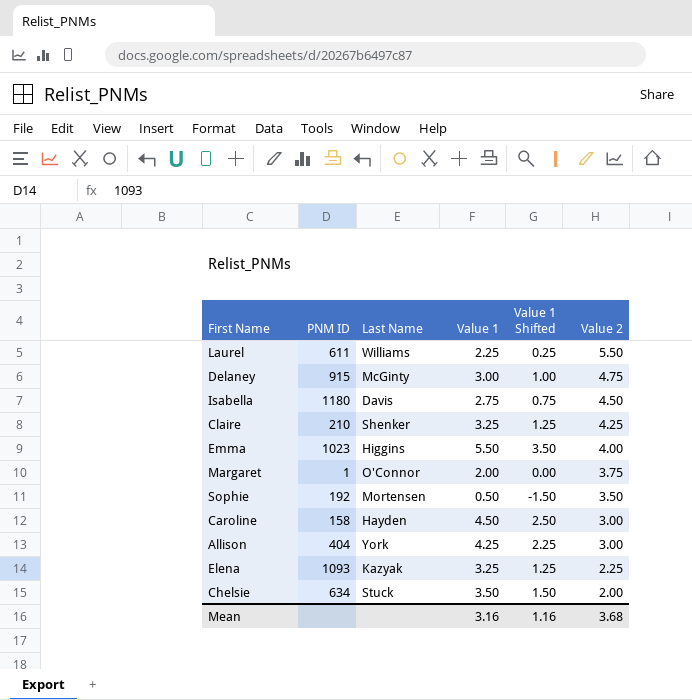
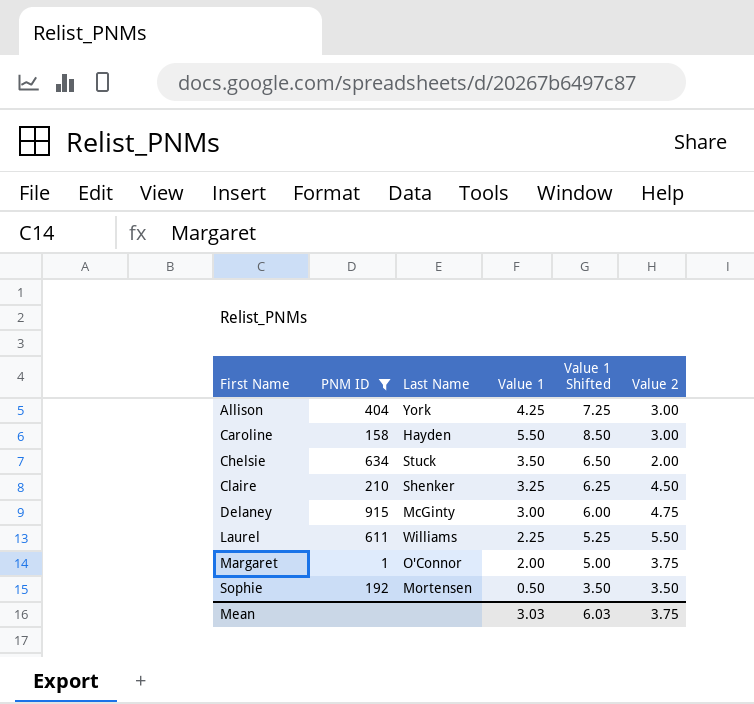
filter: none -> PNM ID <= 915
row order: Value 2 descending -> First Name ascending
column Value 1 Shifted | formula: [Value 1] - 2 -> [Value 1] + 3
Caroline | Value 1: 4.50 -> 5.50
Claire | Value 2: 4.25 -> 4.50
Mean | Value 1: 3.16 -> 3.03
Mean | Value 1 Shifted: 1.16 -> 6.03
Mean | Value 2: 3.68 -> 3.75

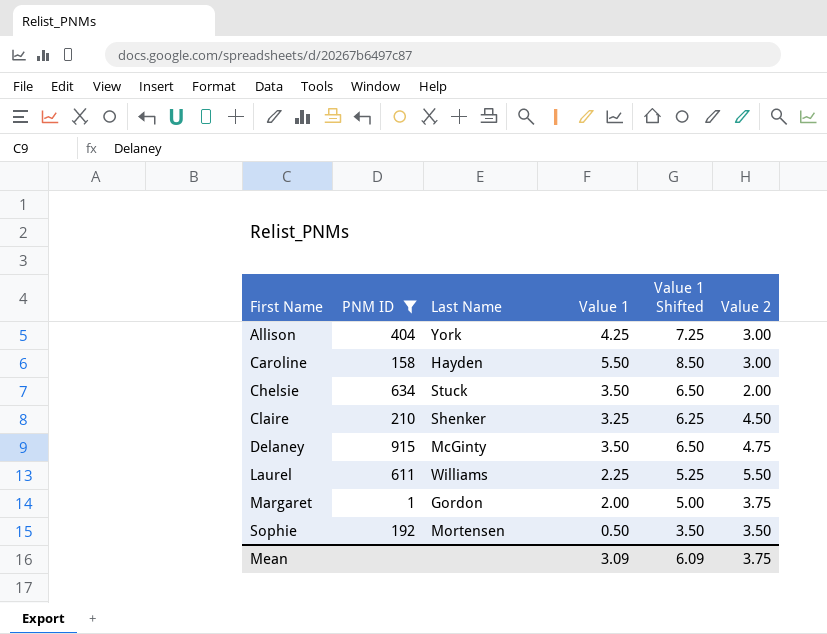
Delaney | Value 1: 3.00 -> 3.50
Delaney | Value 1 Shifted: 6.00 -> 6.50
Margaret | Last Name: O'Connor -> Gordon
Mean | Value 1: 3.03 -> 3.09
Mean | Value 1 Shifted: 6.03 -> 6.09

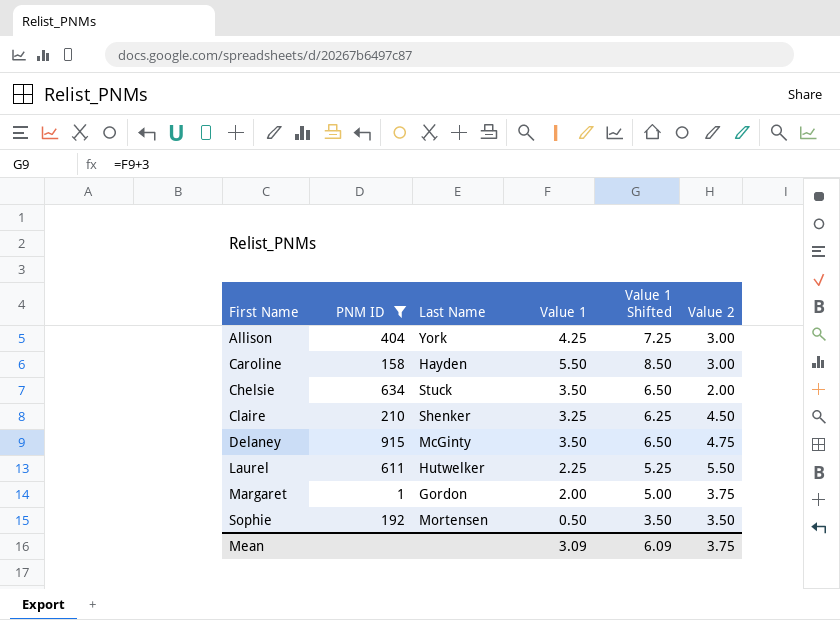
Laurel | Last Name: Williams -> Hutwelker

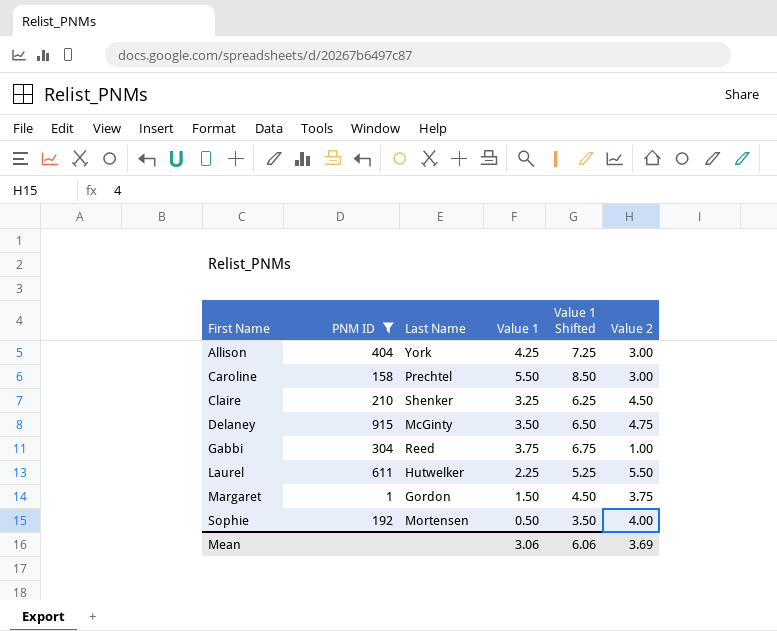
row Chelsie: 634 | Stuck | 3.50 | 6.50 | 2.00 -> none
Caroline | Last Name: Hayden -> Prechtel
row Gabbi: none -> 304 | Reed | 3.75 | 6.75 | 1.00
Margaret | Value 1: 2.00 -> 1.50
Margaret | Value 1 Shifted: 5.00 -> 4.50
Sophie | Value 2: 3.50 -> 4.00
Mean | Value 1: 3.09 -> 3.06
Mean | Value 1 Shifted: 6.09 -> 6.06
Mean | Value 2: 3.75 -> 3.69

